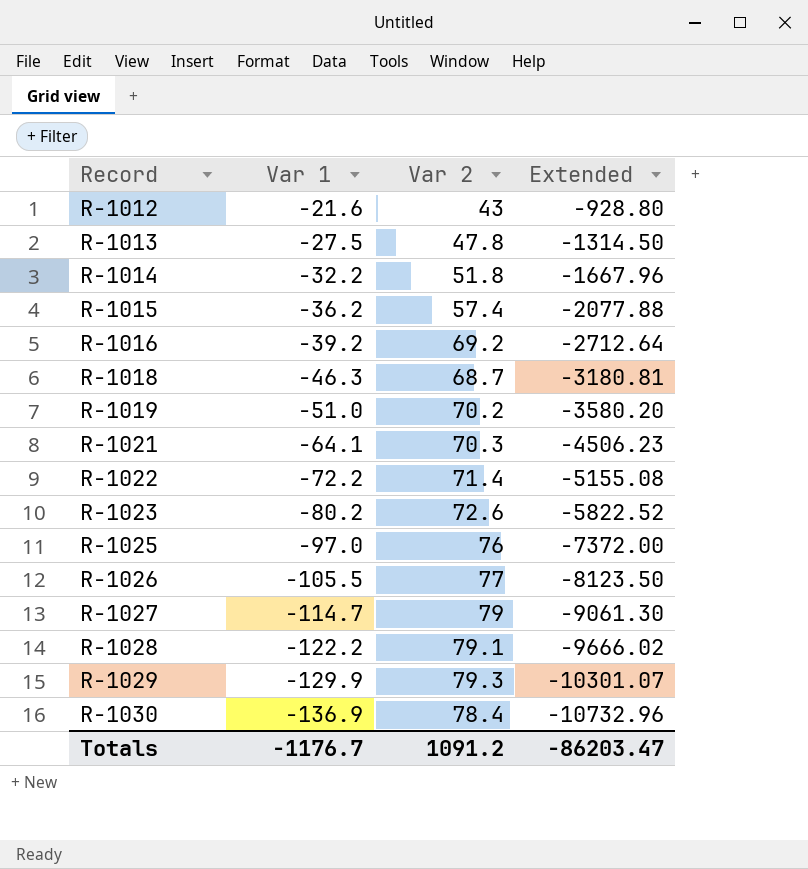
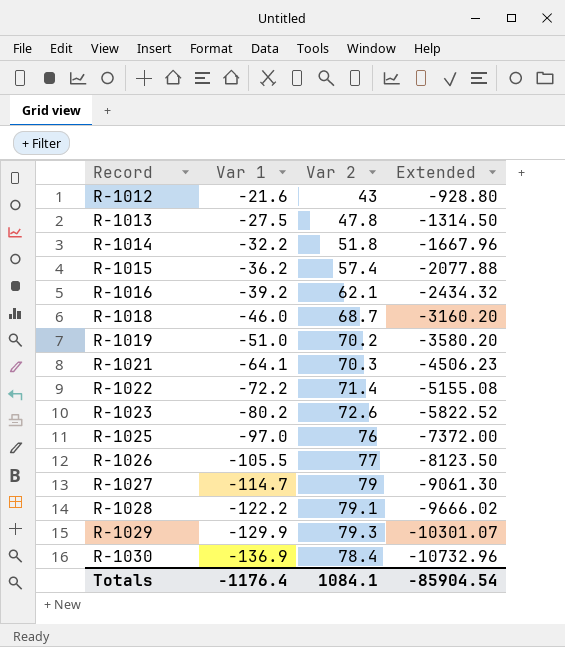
R-1016 | Var 2: 69.2 -> 62.1
R-1016 | Extended: -2712.64 -> -2434.32
R-1018 | Var 1: -46.3 -> -46.0
R-1018 | Extended: -3180.81 -> -3160.20
Totals | Var 1: -1176.7 -> -1176.4
Totals | Var 2: 1091.2 -> 1084.1
Totals | Extended: -86203.47 -> -85904.54

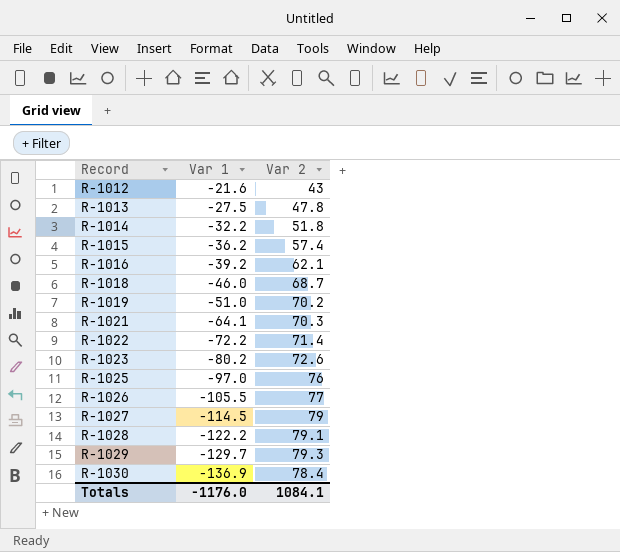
column Extended | formula: [Var 1] * [Var 2] -> none
R-1027 | Var 1: -114.7 -> -114.5
R-1029 | Var 1: -129.9 -> -129.7
Totals | Var 1: -1176.4 -> -1176.0

